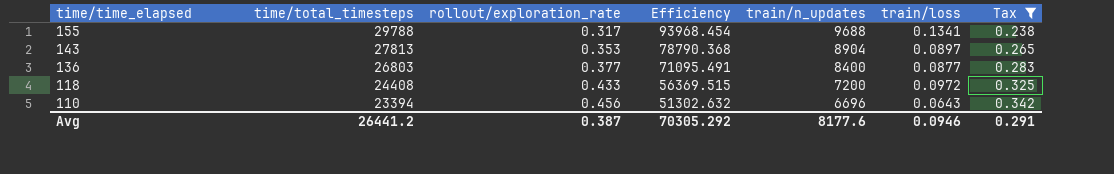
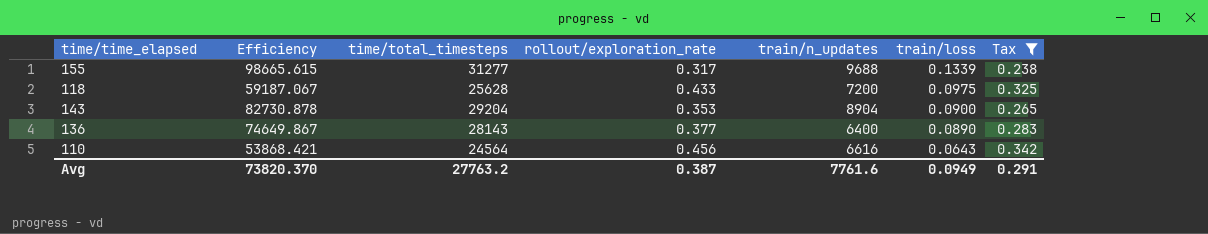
row order: time/time_elapsed descending -> train/loss descending
column Efficiency | position: 4 -> 2
155 | Efficiency: 93968.454 -> 98665.615
155 | time/total_timesteps: 29788 -> 31277
155 | train/loss: 0.1341 -> 0.1339
118 | Efficiency: 56369.515 -> 59187.067
118 | time/total_timesteps: 24408 -> 25628
118 | train/loss: 0.0972 -> 0.0975
143 | Efficiency: 78790.368 -> 82730.878
143 | time/total_timesteps: 27813 -> 29204
143 | train/loss: 0.0897 -> 0.0900
136 | Efficiency: 71095.491 -> 74649.867
136 | time/total_timesteps: 26803 -> 28143
136 | train/n_updates: 8400 -> 6400
136 | train/loss: 0.0877 -> 0.0890
110 | Efficiency: 51302.632 -> 53868.421
110 | time/total_timesteps: 23394 -> 24564
110 | train/n_updates: 6696 -> 6616
Avg | Efficiency: 70305.292 -> 73820.370
Avg | time/total_timesteps: 26441.2 -> 27763.2
Avg | train/n_updates: 8177.6 -> 7761.6
Avg | train/loss: 0.0946 -> 0.0949

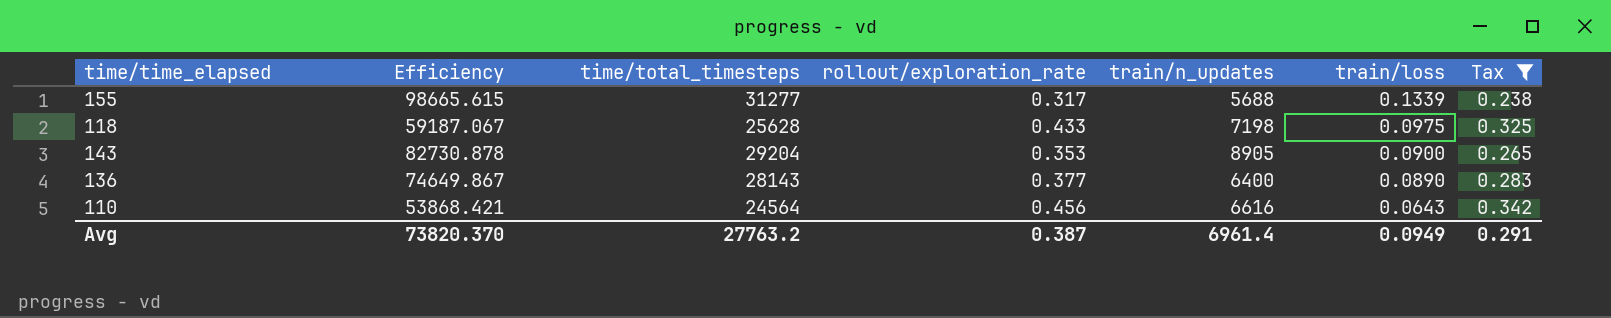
155 | train/n_updates: 9688 -> 5688
118 | train/n_updates: 7200 -> 7198
143 | train/n_updates: 8904 -> 8905
Avg | train/n_updates: 7761.6 -> 6961.4

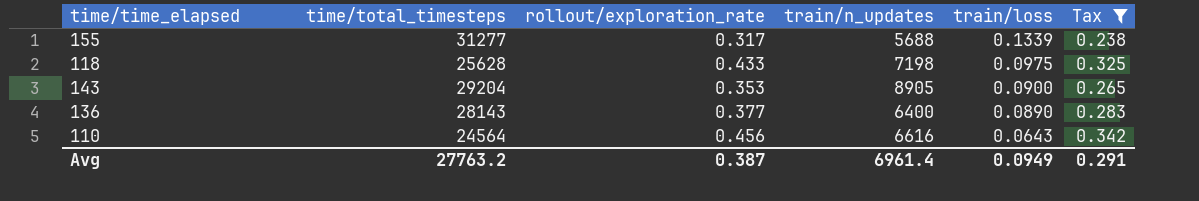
column Efficiency | formula: [time/total_timesteps] / [rollout/exploration_rate] -> none

